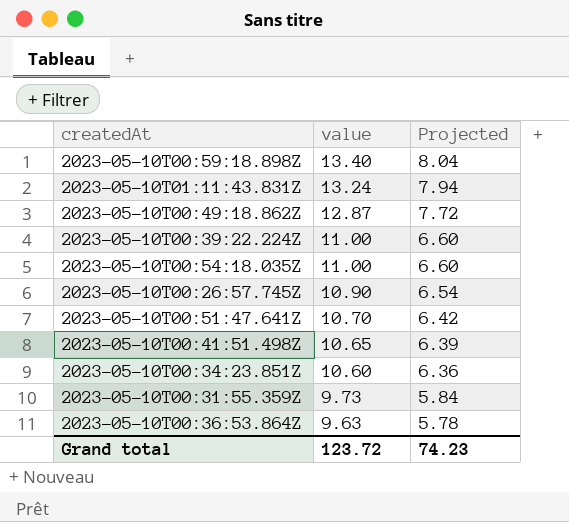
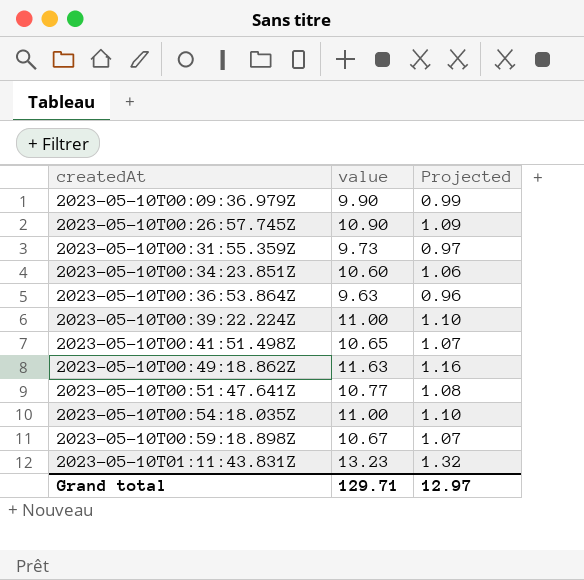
row order: value descending -> createdAt ascending
column Projected | formula: [value] * 0.6 -> [value] * 0.1
row 2023-05-10T00:09:36.979Z: none -> 9.90 | 0.99
2023-05-10T00:49:18.862Z | value: 12.87 -> 11.63
2023-05-10T00:51:47.641Z | value: 10.70 -> 10.77
2023-05-10T00:59:18.898Z | value: 13.40 -> 10.67
2023-05-10T01:11:43.831Z | value: 13.24 -> 13.23
Grand total | value: 123.72 -> 129.71
Grand total | Projected: 74.23 -> 12.97

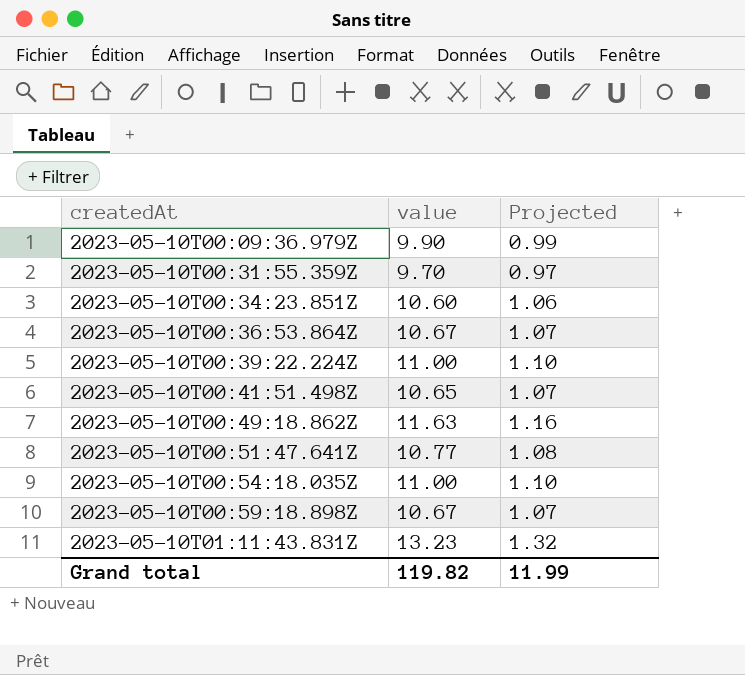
row 2023-05-10T00:26:57.745Z: 10.90 | 1.09 -> none
2023-05-10T00:31:55.359Z | value: 9.73 -> 9.70
2023-05-10T00:36:53.864Z | value: 9.63 -> 10.67
2023-05-10T00:36:53.864Z | Projected: 0.96 -> 1.07
Grand total | value: 129.71 -> 119.82
Grand total | Projected: 12.97 -> 11.99

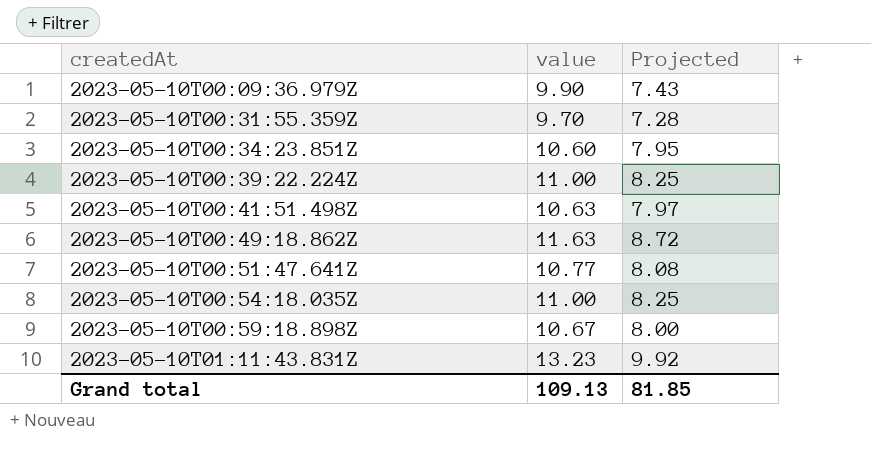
column Projected | formula: [value] * 0.1 -> [value] * 0.75
row 2023-05-10T00:36:53.864Z: 10.67 | 1.07 -> none
2023-05-10T00:41:51.498Z | value: 10.65 -> 10.63
Grand total | value: 119.82 -> 109.13
Grand total | Projected: 11.99 -> 81.85

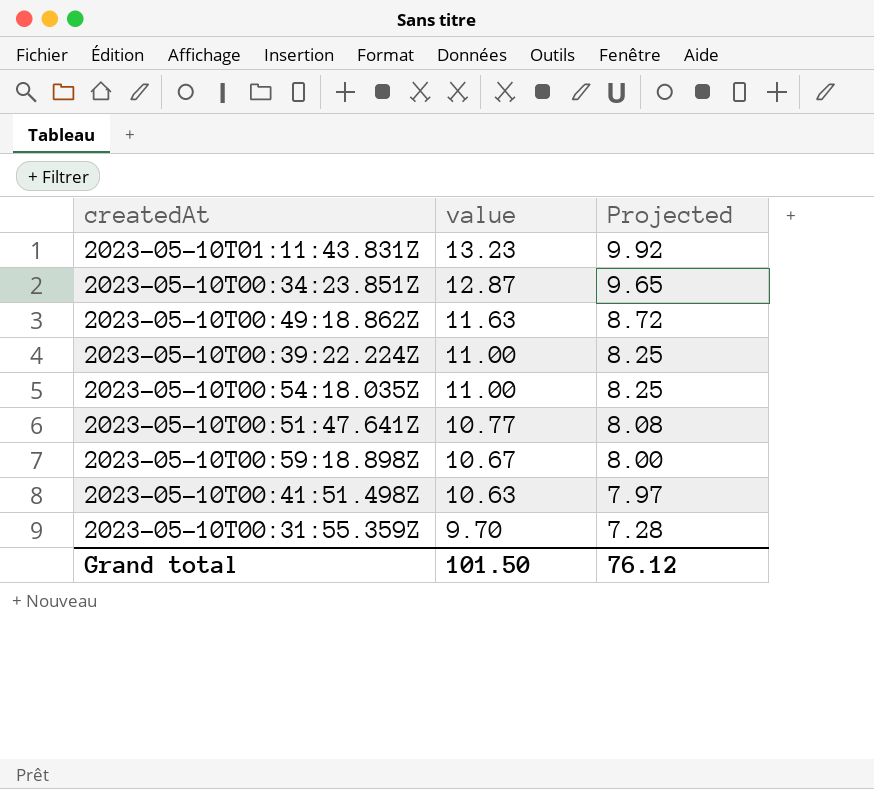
row order: createdAt ascending -> value descending
row 2023-05-10T00:09:36.979Z: 9.90 | 7.43 -> none
2023-05-10T00:34:23.851Z | value: 10.60 -> 12.87
2023-05-10T00:34:23.851Z | Projected: 7.95 -> 9.65
Grand total | value: 109.13 -> 101.50
Grand total | Projected: 81.85 -> 76.12

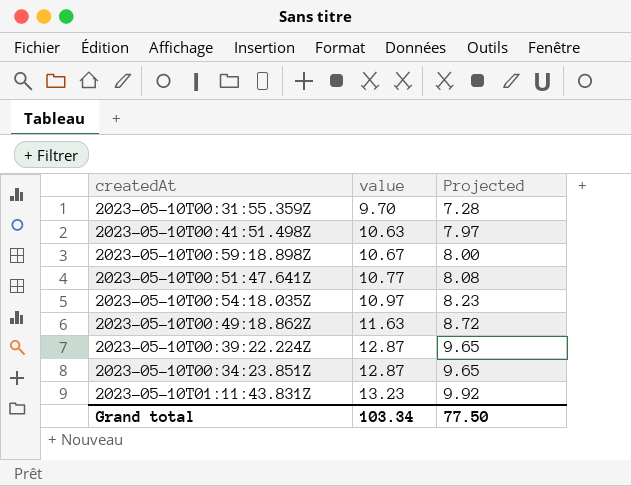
row order: value descending -> value ascending
2023-05-10T00:54:18.035Z | value: 11.00 -> 10.97
2023-05-10T00:54:18.035Z | Projected: 8.25 -> 8.23
2023-05-10T00:39:22.224Z | value: 11.00 -> 12.87
2023-05-10T00:39:22.224Z | Projected: 8.25 -> 9.65
Grand total | value: 101.50 -> 103.34
Grand total | Projected: 76.12 -> 77.50

